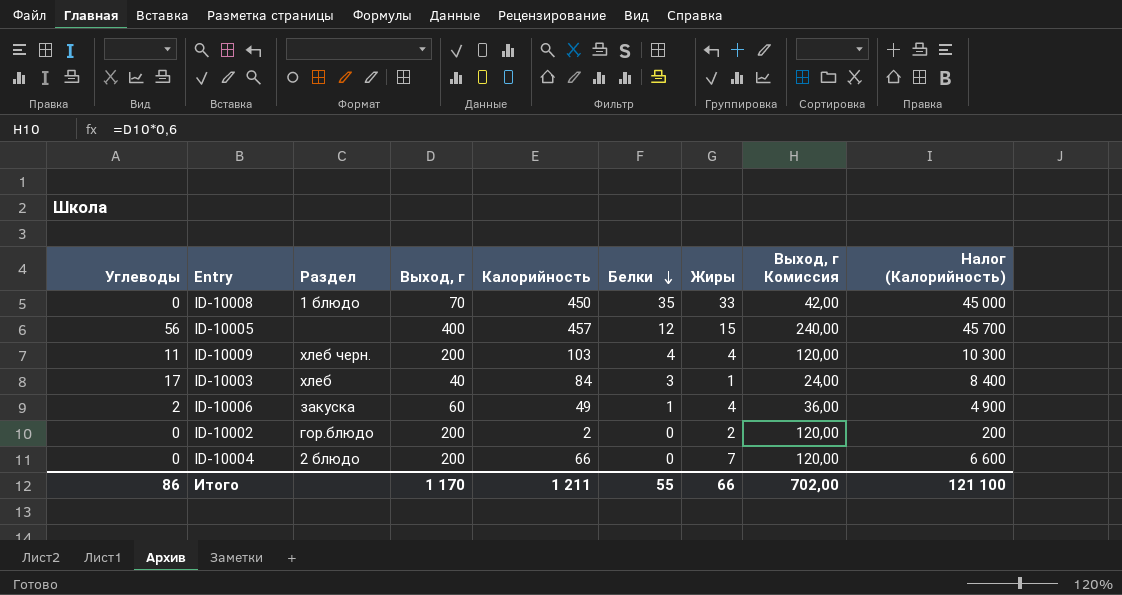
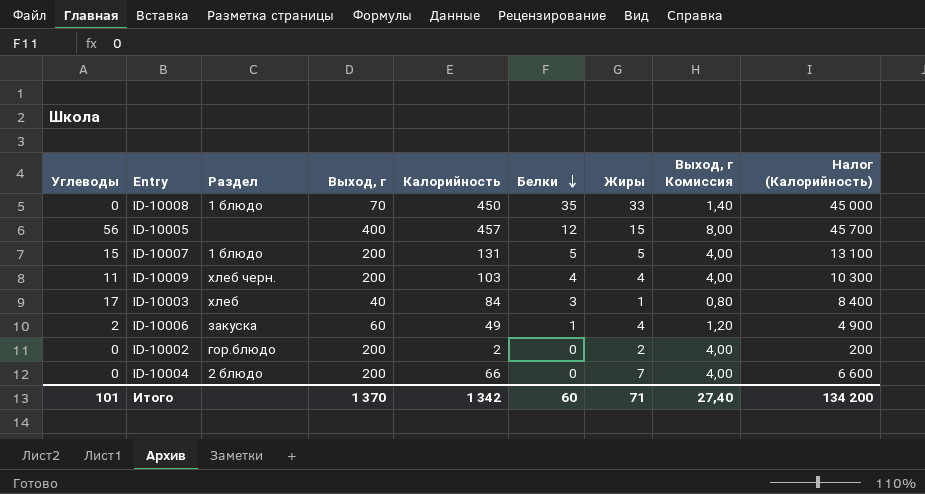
column Выход, г Комиссия | formula: [Выход, г] * 0,6 -> [Выход, г] * 0,02
row ID-10007: none -> 15 | 1 блюдо | 200 | 131 | 5 | 5 | 4,00 | 13 100
Итого | Углеводы: 86 -> 101
Итого | Выход, г: 1 170 -> 1 370
Итого | Калорийность: 1 211 -> 1 342
Итого | Белки: 55 -> 60
Итого | Жиры: 66 -> 71
Итого | Выход, г Комиссия: 702,00 -> 27,40
Итого | Налог (Калорийность): 121 100 -> 134 200

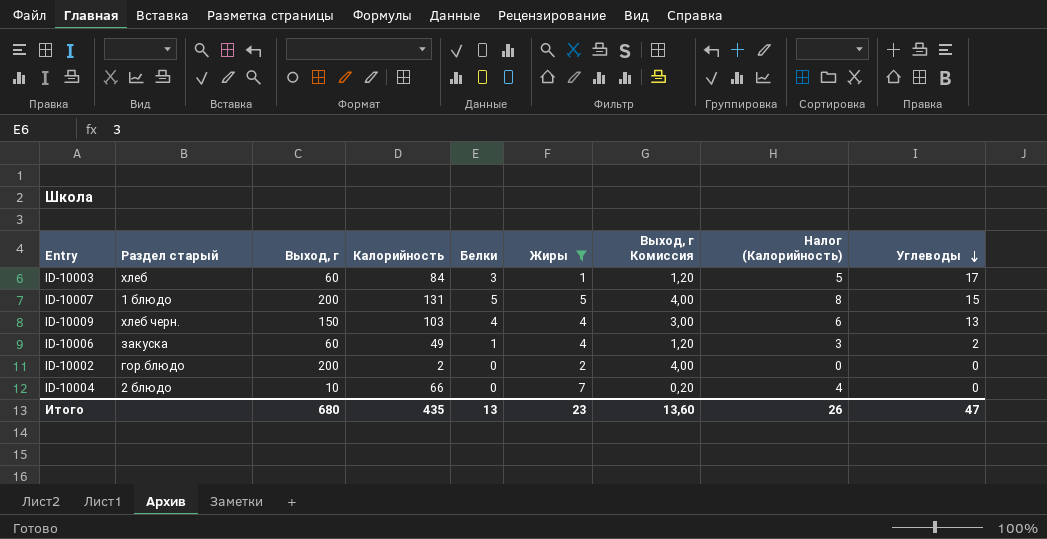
filter: none -> Жиры <= 7
row order: Белки descending -> Углеводы descending
column name: Раздел -> Раздел старый
column Налог (Калорийность) | formula: [Калорийность] * 100 -> [Калорийность] * 0,06
column Углеводы | position: 1 -> 9
ID-10003 | Выход, г: 40 -> 60
ID-10003 | Выход, г Комиссия: 0,80 -> 1,20
ID-10009 | Выход, г: 200 -> 150
ID-10009 | Выход, г Комиссия: 4,00 -> 3,00
ID-10009 | Углеводы: 11 -> 13
ID-10004 | Выход, г: 200 -> 10
ID-10004 | Выход, г Комиссия: 4,00 -> 0,20
Итого | Выход, г: 1 370 -> 680
Итого | Калорийность: 1 342 -> 435
Итого | Белки: 60 -> 13
Итого | Жиры: 71 -> 23
Итого | Выход, г Комиссия: 27,40 -> 13,60
Итого | Налог (Калорийность): 134 200 -> 26
Итого | Углеводы: 101 -> 47

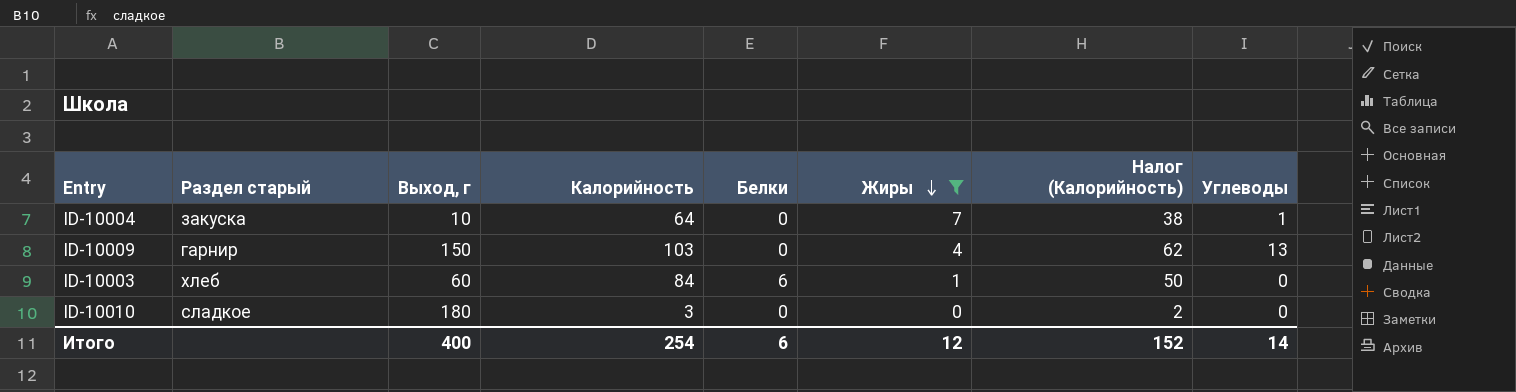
row order: Углеводы descending -> Жиры descending
column Выход, г Комиссия | formula: [Выход, г] * 0,02 -> none
column Налог (Калорийность) | formula: [Калорийность] * 0,06 -> [Калорийность] * 0,6
row ID-10007: 1 блюдо | 200 | 131 | 5 | 5 | 4,00 | 8 | 15 -> none
row ID-10006: закуска | 60 | 49 | 1 | 4 | 1,20 | 3 | 2 -> none
row ID-10002: гор.блюдо | 200 | 2 | 0 | 2 | 4,00 | 0 | 0 -> none
ID-10004 | Раздел старый: 2 блюдо -> закуска
ID-10004 | Калорийность: 66 -> 64
ID-10004 | Углеводы: 0 -> 1
ID-10009 | Раздел старый: хлеб черн. -> гарнир
ID-10009 | Белки: 4 -> 0
ID-10003 | Белки: 3 -> 6
ID-10003 | Углеводы: 17 -> 0
row ID-10010: none -> сладкое | 180 | 3 | 0 | 0 | 2 | 0
Итого | Выход, г: 680 -> 400
Итого | Калорийность: 435 -> 254
Итого | Белки: 13 -> 6
Итого | Жиры: 23 -> 12
Итого | Налог (Калорийность): 26 -> 152
Итого | Углеводы: 47 -> 14

